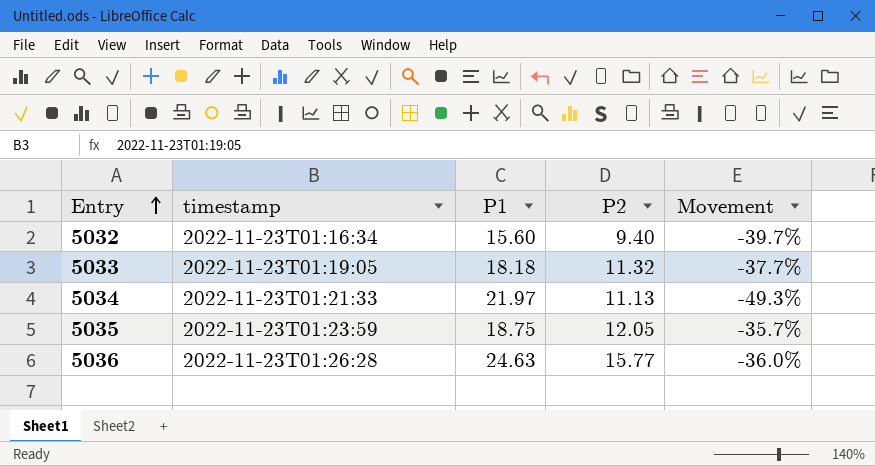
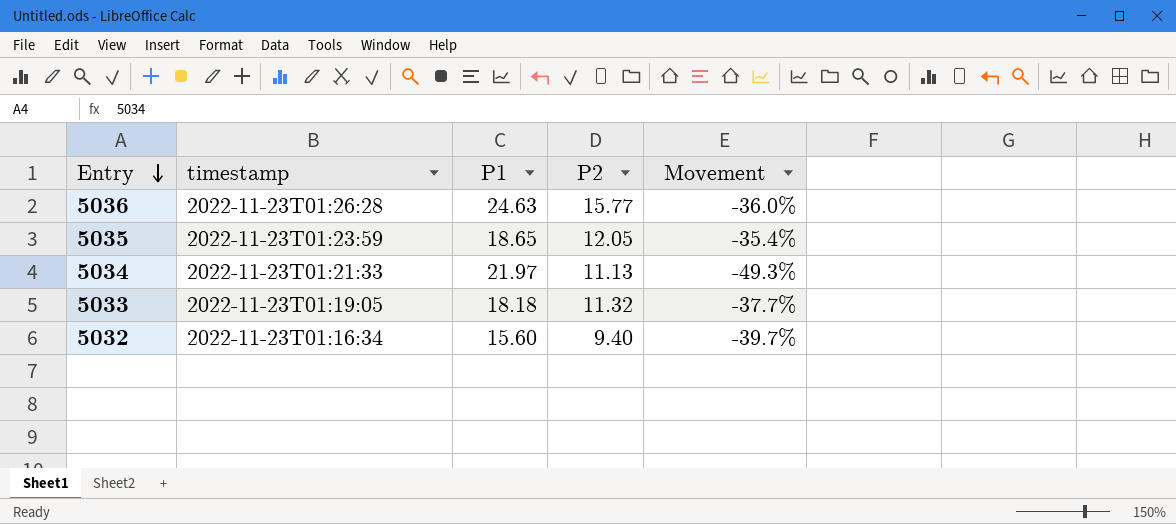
row order: Entry ascending -> Entry descending
5035 | P1: 18.75 -> 18.65
5035 | Movement: -35.7% -> -35.4%

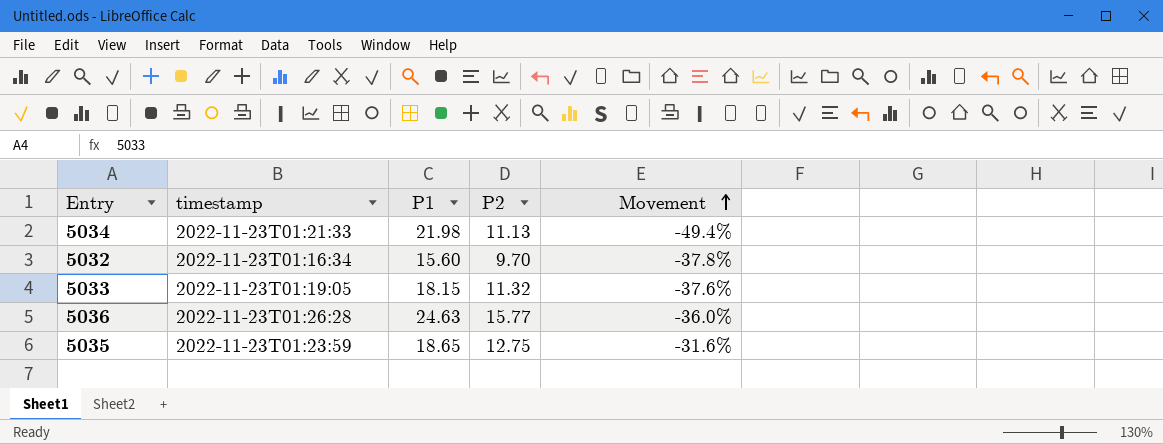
row order: Entry descending -> Movement ascending
5034 | P1: 21.97 -> 21.98
5034 | Movement: -49.3% -> -49.4%
5032 | P2: 9.40 -> 9.70
5032 | Movement: -39.7% -> -37.8%
5033 | P1: 18.18 -> 18.15
5033 | Movement: -37.7% -> -37.6%
5035 | P2: 12.05 -> 12.75
5035 | Movement: -35.4% -> -31.6%

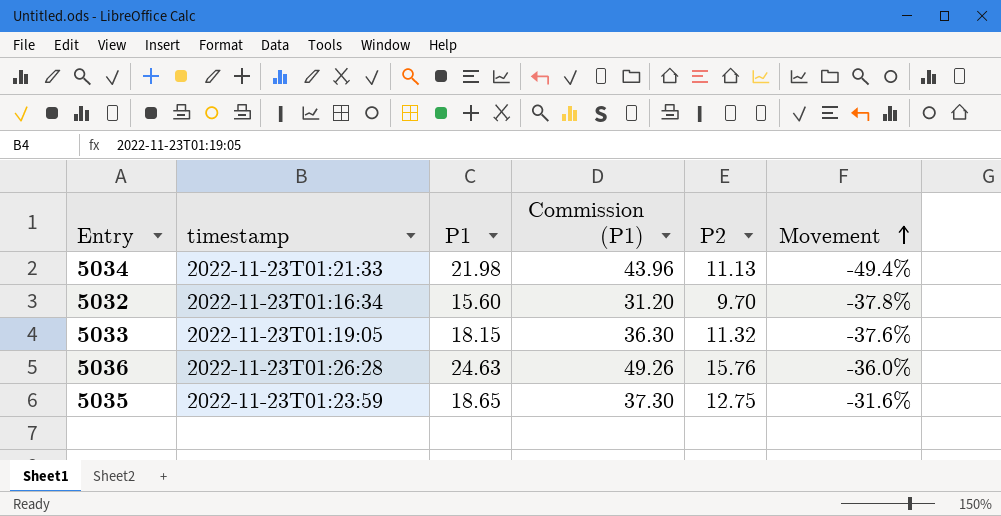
column Commission (P1) | formula: none -> [P1] * 2
5036 | P2: 15.77 -> 15.76

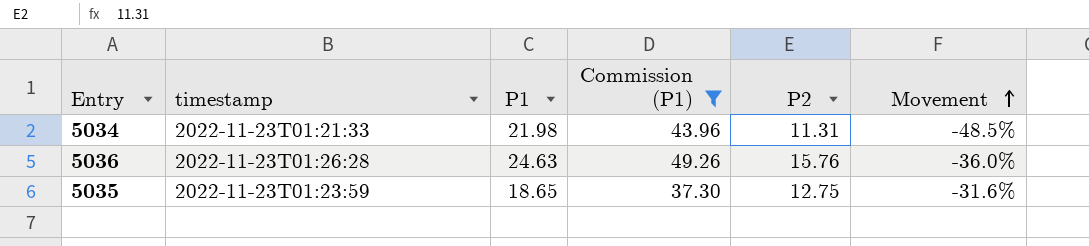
filter: none -> Commission (P1) >= 37.30
5034 | P2: 11.13 -> 11.31
5034 | Movement: -49.4% -> -48.5%

